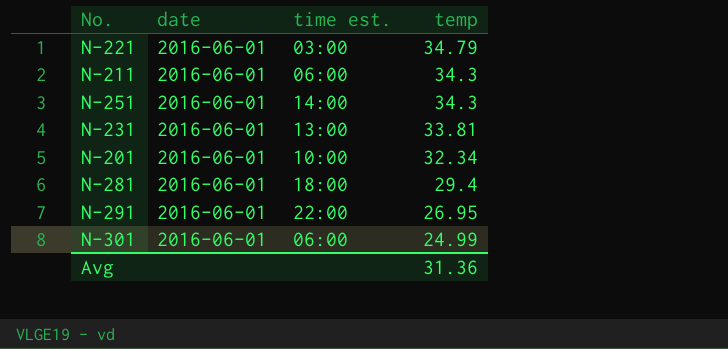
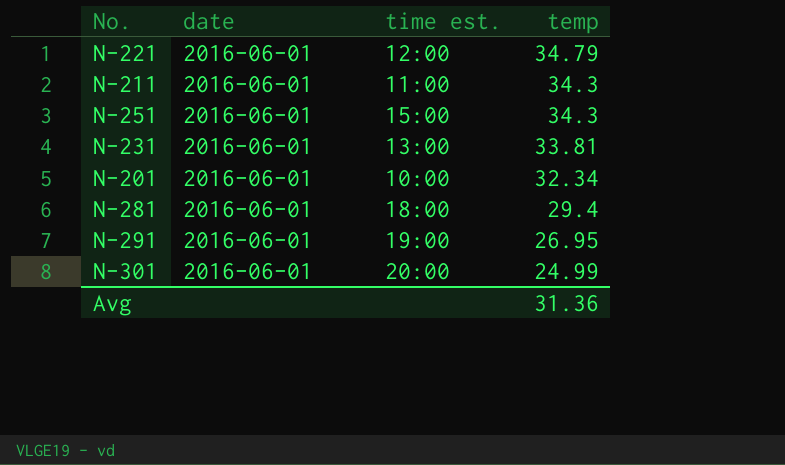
N-221 | time est.: 03:00 -> 12:00
N-211 | time est.: 06:00 -> 11:00
N-251 | time est.: 14:00 -> 15:00
N-291 | time est.: 22:00 -> 19:00
N-301 | time est.: 06:00 -> 20:00

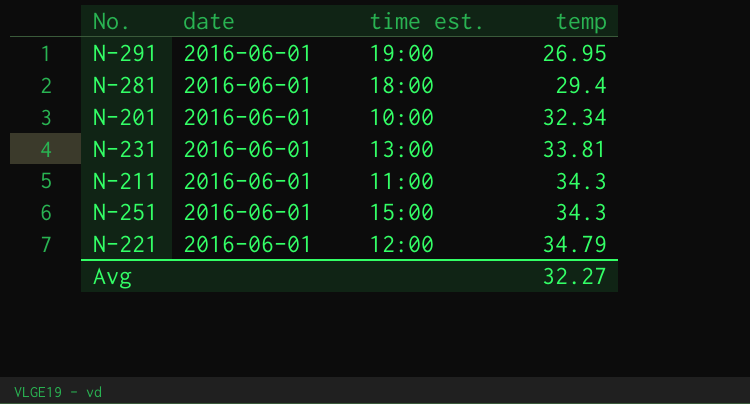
row order: temp descending -> temp ascending
row N-301: 2016-06-01 | 20:00 | 24.99 -> none
Avg | temp: 31.36 -> 32.27

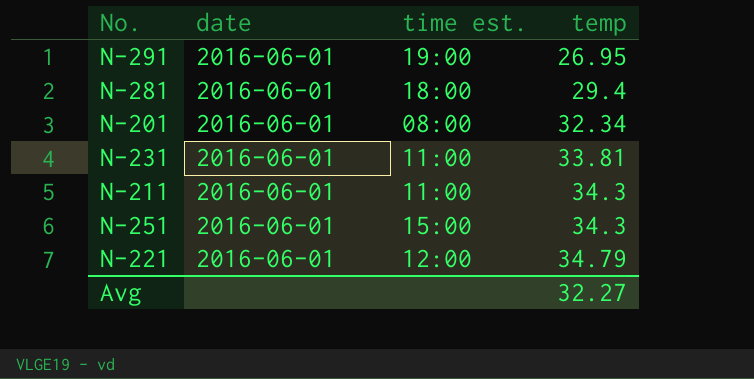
N-201 | time est.: 10:00 -> 08:00
N-231 | time est.: 13:00 -> 11:00

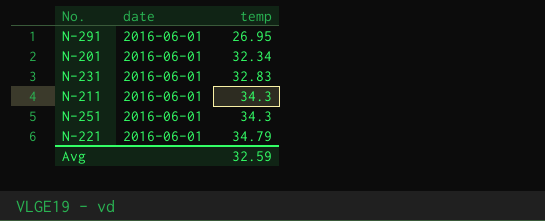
column time est. | position: 3 -> none
row N-281: 2016-06-01 | 18:00 | 29.4 -> none
N-231 | temp: 33.81 -> 32.83
Avg | temp: 32.27 -> 32.59

